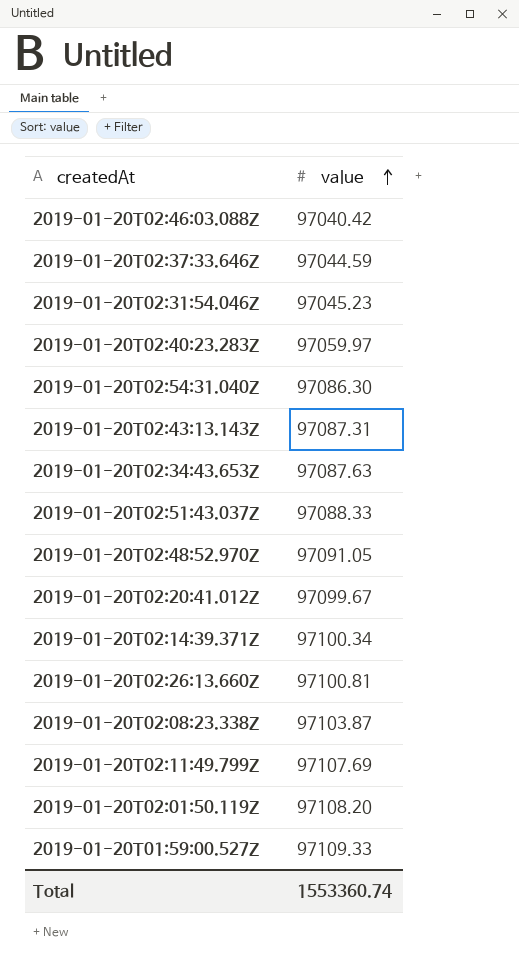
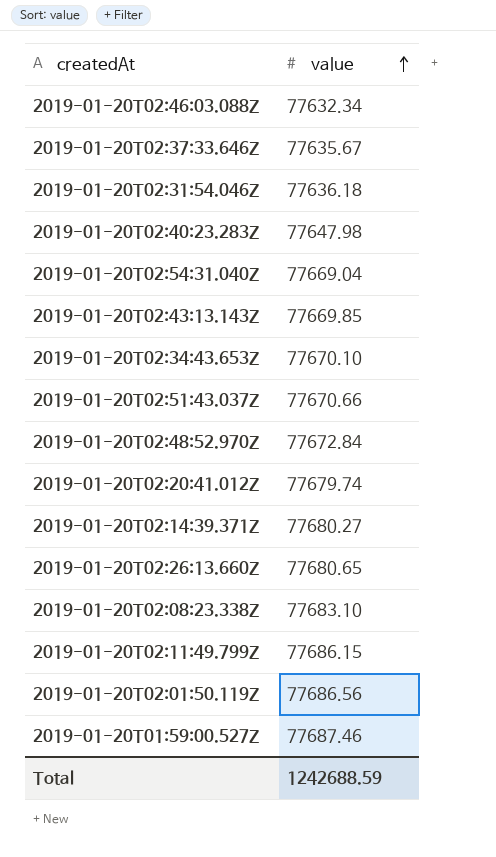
2019-01-20T02:46:03.088Z | value: 97040.42 -> 77632.34
2019-01-20T02:37:33.646Z | value: 97044.59 -> 77635.67
2019-01-20T02:31:54.046Z | value: 97045.23 -> 77636.18
2019-01-20T02:40:23.283Z | value: 97059.97 -> 77647.98
2019-01-20T02:54:31.040Z | value: 97086.30 -> 77669.04
2019-01-20T02:43:13.143Z | value: 97087.31 -> 77669.85
2019-01-20T02:34:43.653Z | value: 97087.63 -> 77670.10
2019-01-20T02:51:43.037Z | value: 97088.33 -> 77670.66
2019-01-20T02:48:52.970Z | value: 97091.05 -> 77672.84
2019-01-20T02:20:41.012Z | value: 97099.67 -> 77679.74
2019-01-20T02:14:39.371Z | value: 97100.34 -> 77680.27
2019-01-20T02:26:13.660Z | value: 97100.81 -> 77680.65
2019-01-20T02:08:23.338Z | value: 97103.87 -> 77683.10
2019-01-20T02:11:49.799Z | value: 97107.69 -> 77686.15
2019-01-20T02:01:50.119Z | value: 97108.20 -> 77686.56
2019-01-20T01:59:00.527Z | value: 97109.33 -> 77687.46
Total | value: 1553360.74 -> 1242688.59

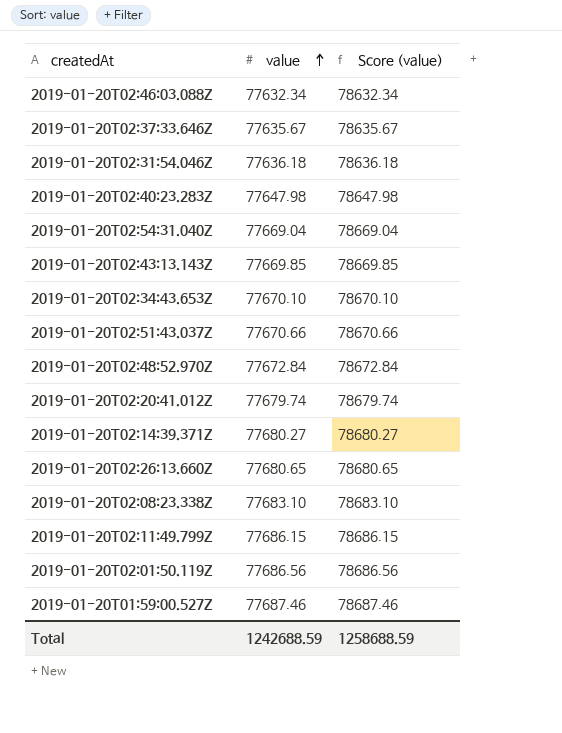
column Score (value) | formula: none -> [value] + 1000

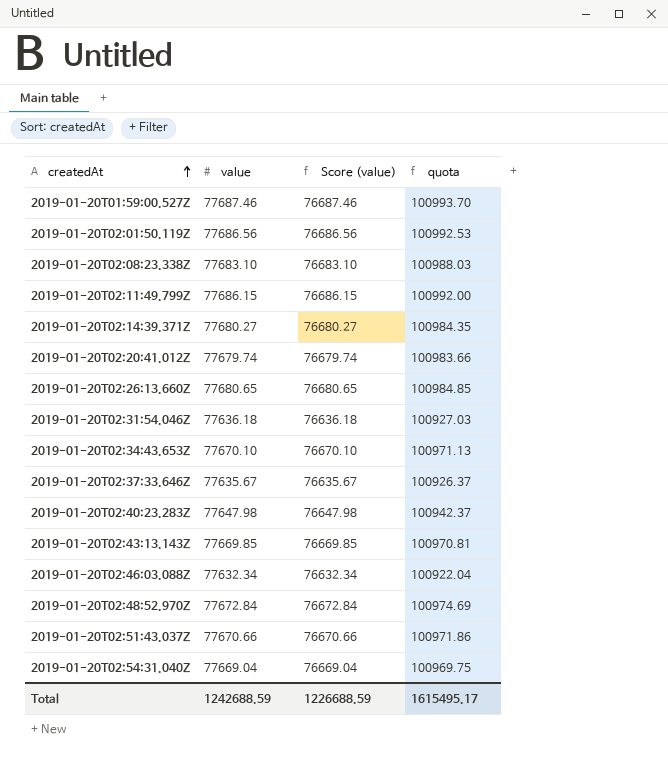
row order: value ascending -> createdAt ascending
column Score (value) | formula: [value] + 1000 -> [value] - 1000
column quota | formula: none -> [value] * 1.3
Total | Score (value): 1258688.59 -> 1226688.59

